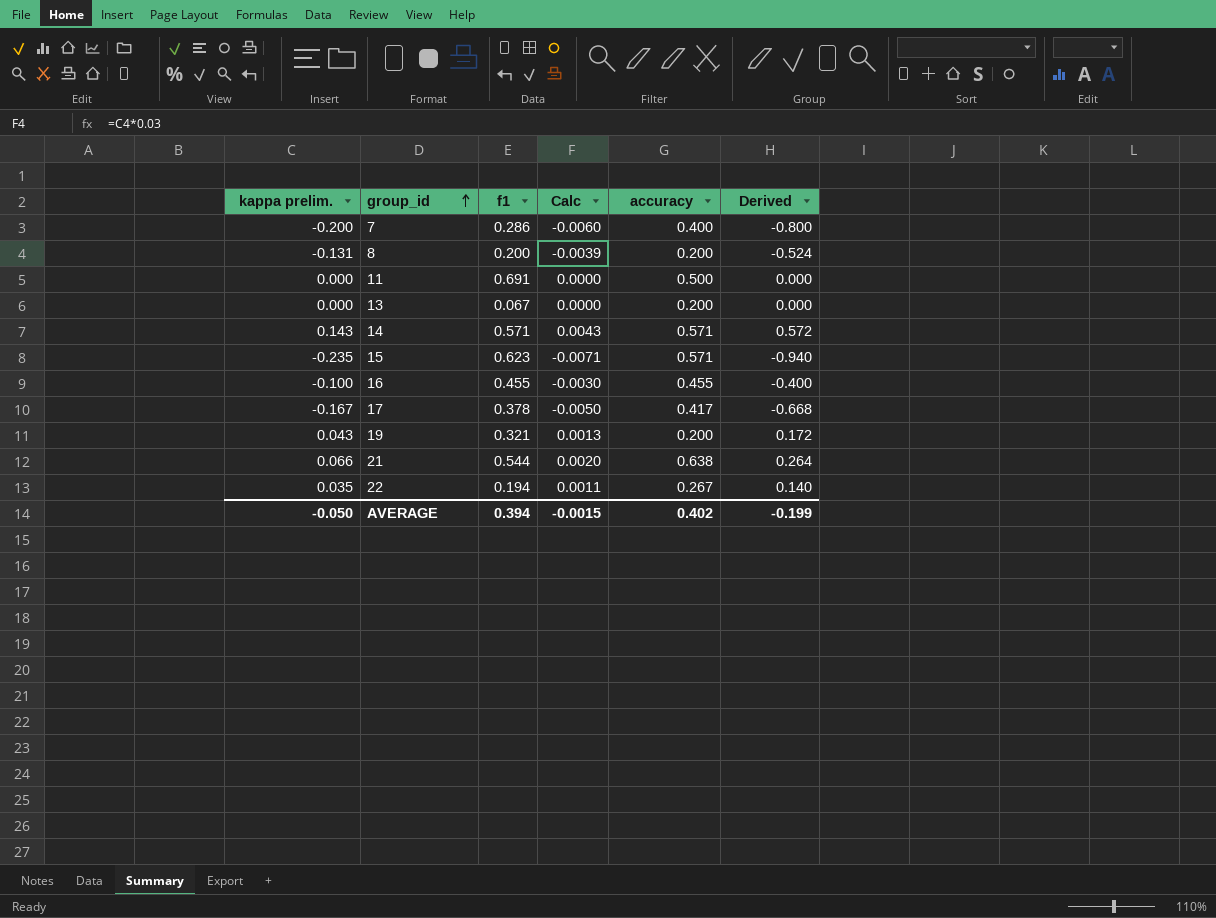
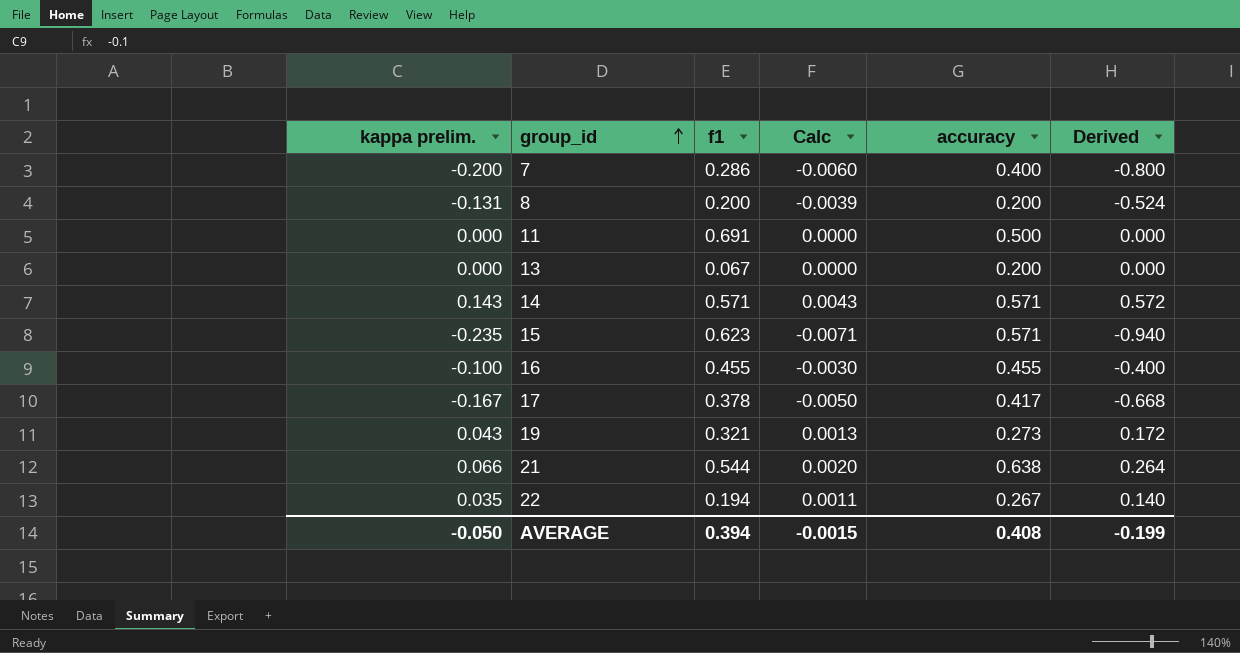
19 | accuracy: 0.200 -> 0.273
AVERAGE | accuracy: 0.402 -> 0.408

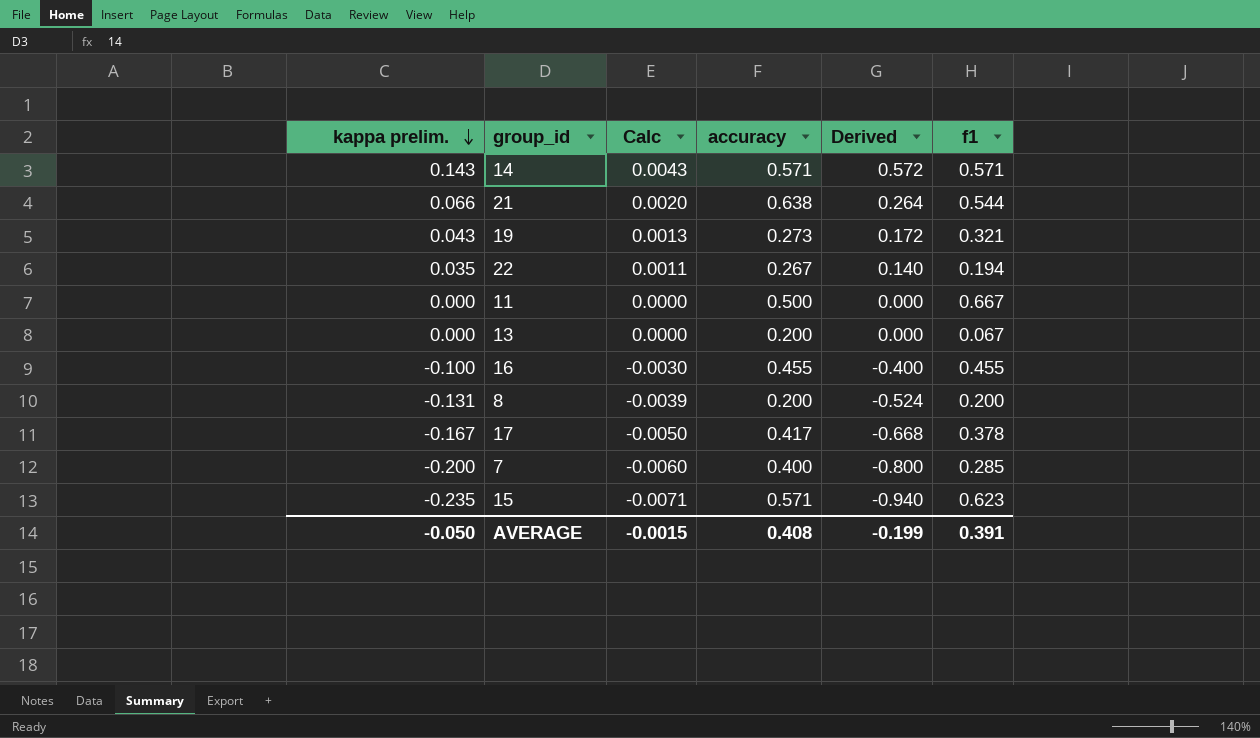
row order: group_id ascending -> kappa prelim. descending
column f1 | position: 3 -> 6
11 | f1: 0.691 -> 0.667
7 | f1: 0.286 -> 0.285
AVERAGE | f1: 0.394 -> 0.391

